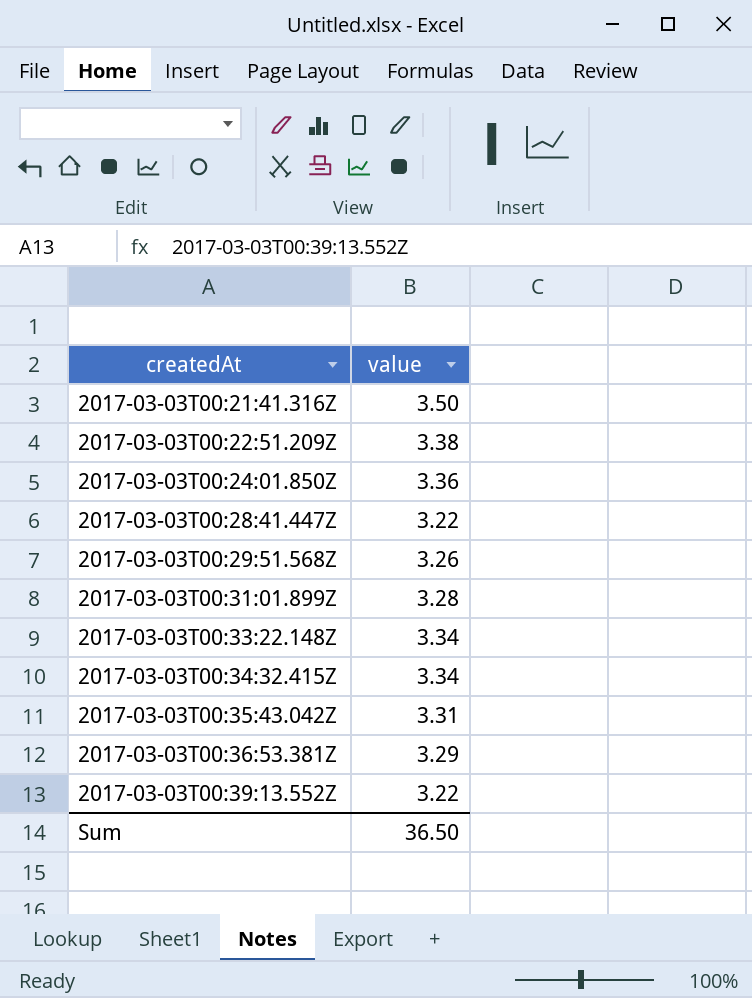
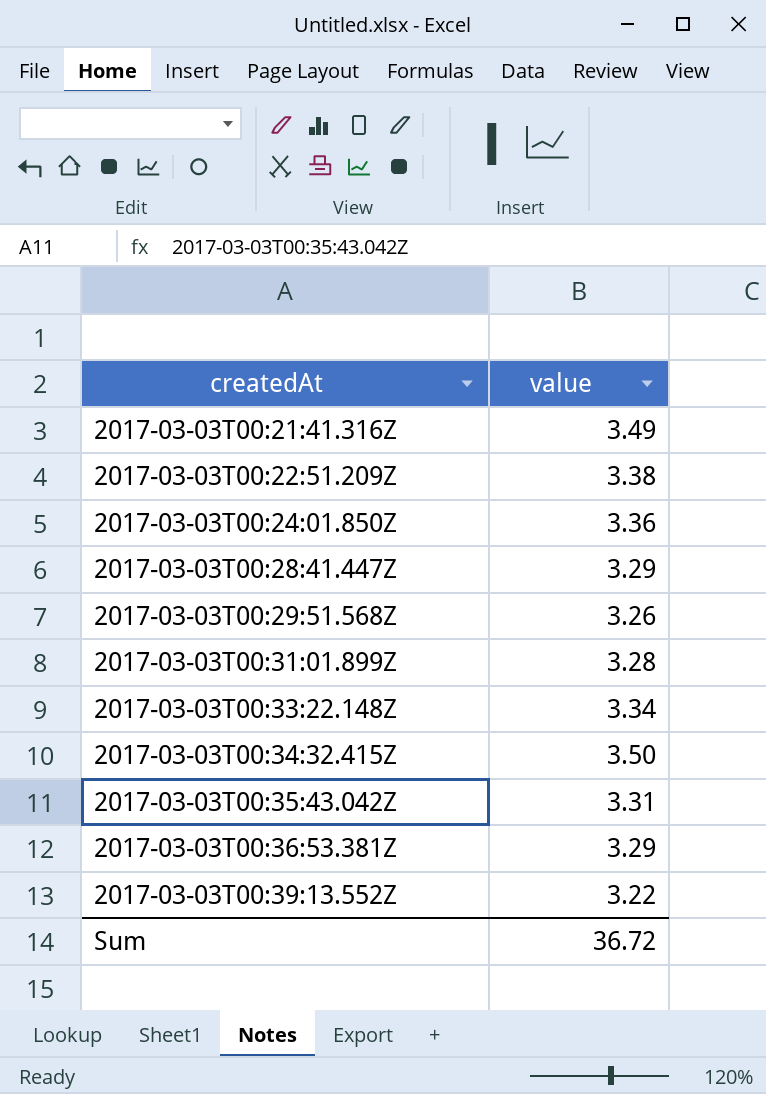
2017-03-03T00:21:41.316Z | value: 3.50 -> 3.49
2017-03-03T00:28:41.447Z | value: 3.22 -> 3.29
2017-03-03T00:34:32.415Z | value: 3.34 -> 3.50
Sum | value: 36.50 -> 36.72

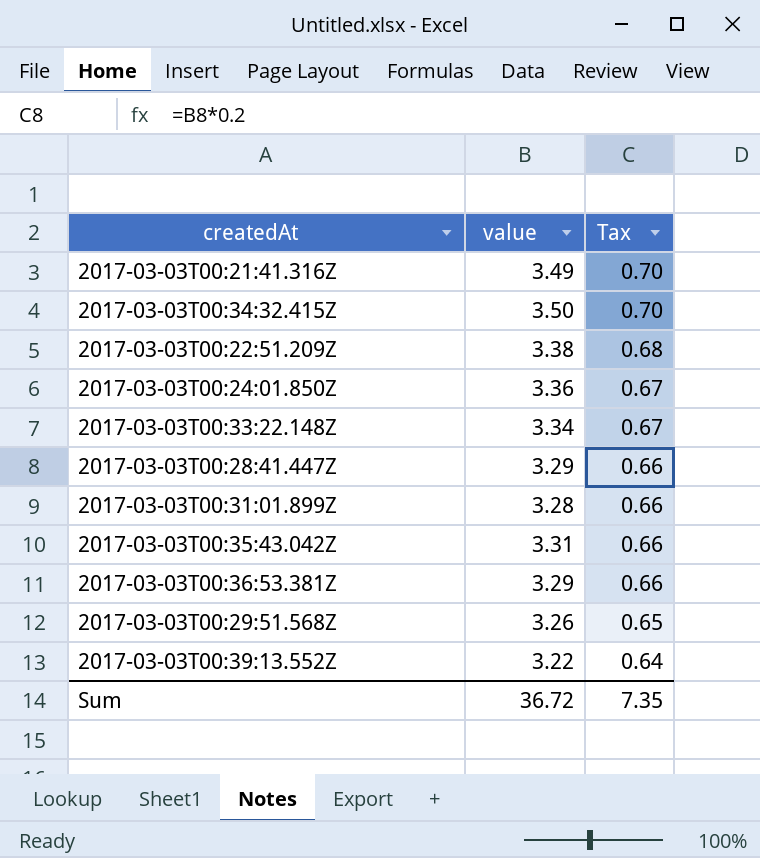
row order: createdAt ascending -> Tax descending
column Tax | formula: none -> [value] * 0.2

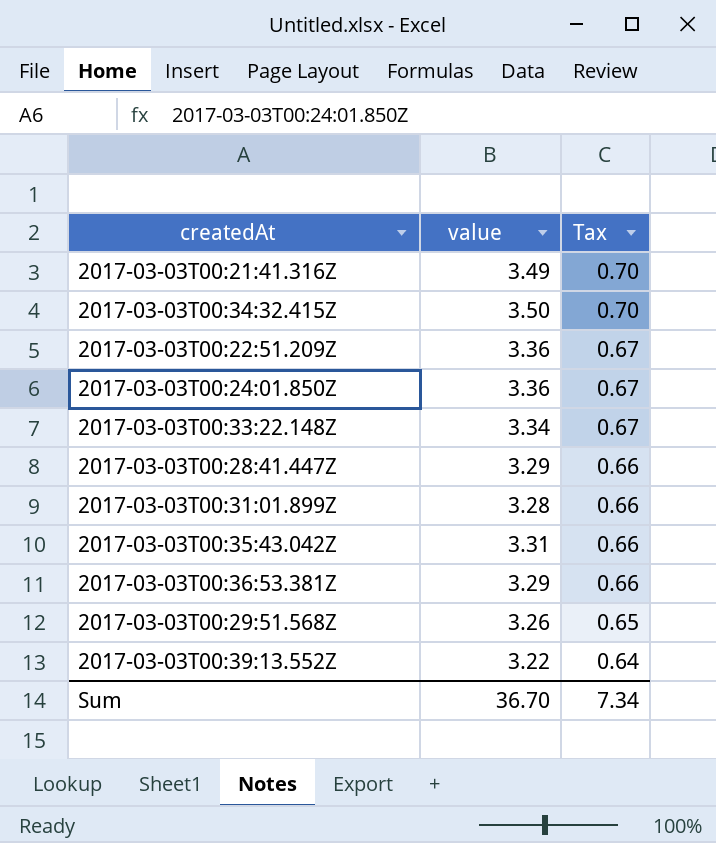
2017-03-03T00:22:51.209Z | value: 3.38 -> 3.36
2017-03-03T00:22:51.209Z | Tax: 0.68 -> 0.67
Sum | value: 36.72 -> 36.70
Sum | Tax: 7.35 -> 7.34

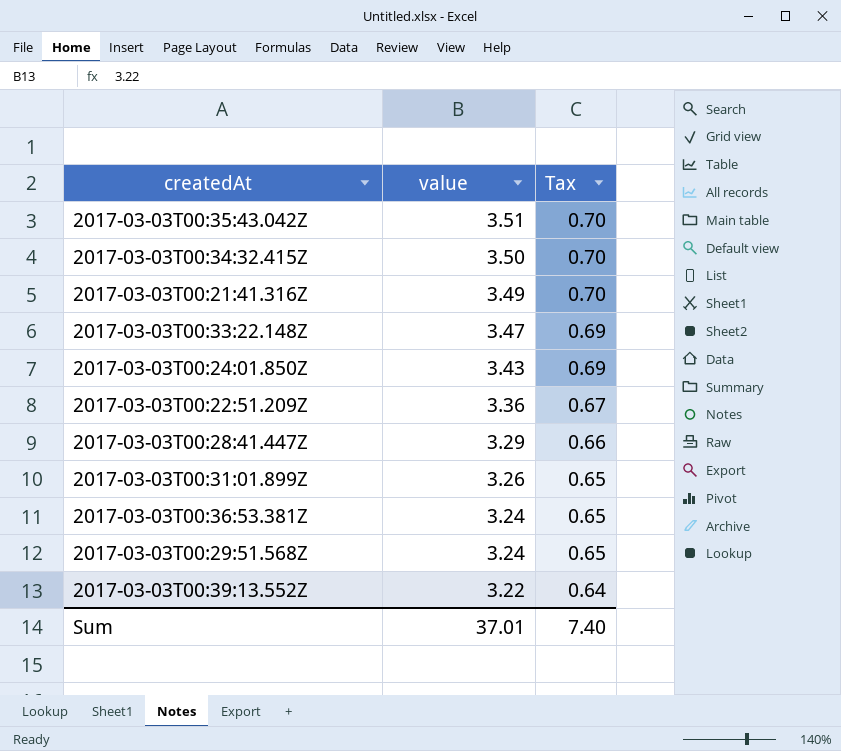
row order: Tax descending -> value descending
2017-03-03T00:35:43.042Z | value: 3.31 -> 3.51
2017-03-03T00:35:43.042Z | Tax: 0.66 -> 0.70
2017-03-03T00:33:22.148Z | value: 3.34 -> 3.47
2017-03-03T00:33:22.148Z | Tax: 0.67 -> 0.69
2017-03-03T00:24:01.850Z | value: 3.36 -> 3.43
2017-03-03T00:24:01.850Z | Tax: 0.67 -> 0.69
2017-03-03T00:31:01.899Z | value: 3.28 -> 3.26
2017-03-03T00:31:01.899Z | Tax: 0.66 -> 0.65
2017-03-03T00:36:53.381Z | value: 3.29 -> 3.24
2017-03-03T00:36:53.381Z | Tax: 0.66 -> 0.65
2017-03-03T00:29:51.568Z | value: 3.26 -> 3.24
Sum | value: 36.70 -> 37.01
Sum | Tax: 7.34 -> 7.40

